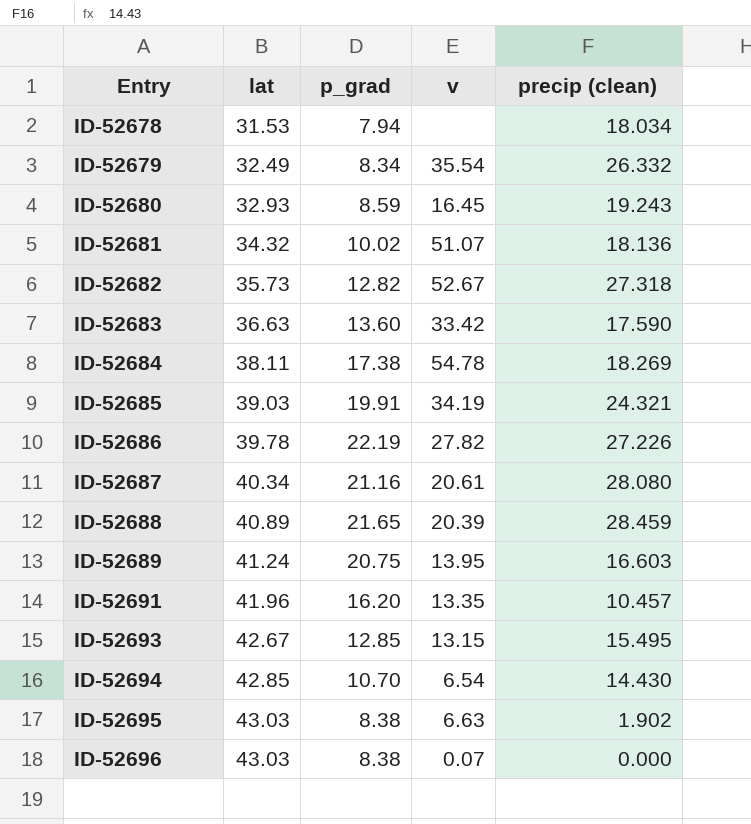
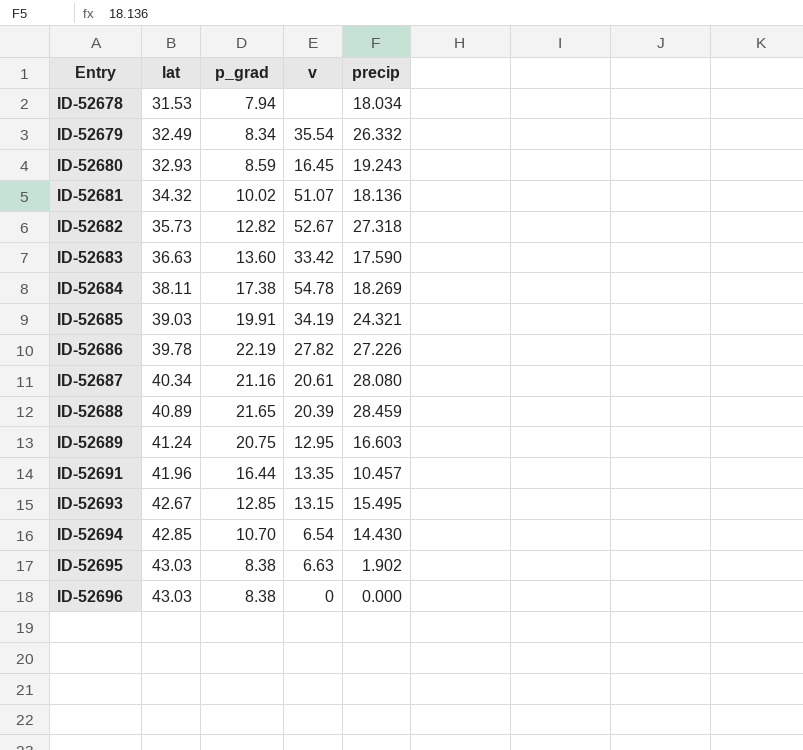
column name: precip (clean) -> precip
ID-52689 | v: 13.95 -> 12.95
ID-52691 | p_grad: 16.20 -> 16.44
ID-52696 | v: 0.07 -> 0

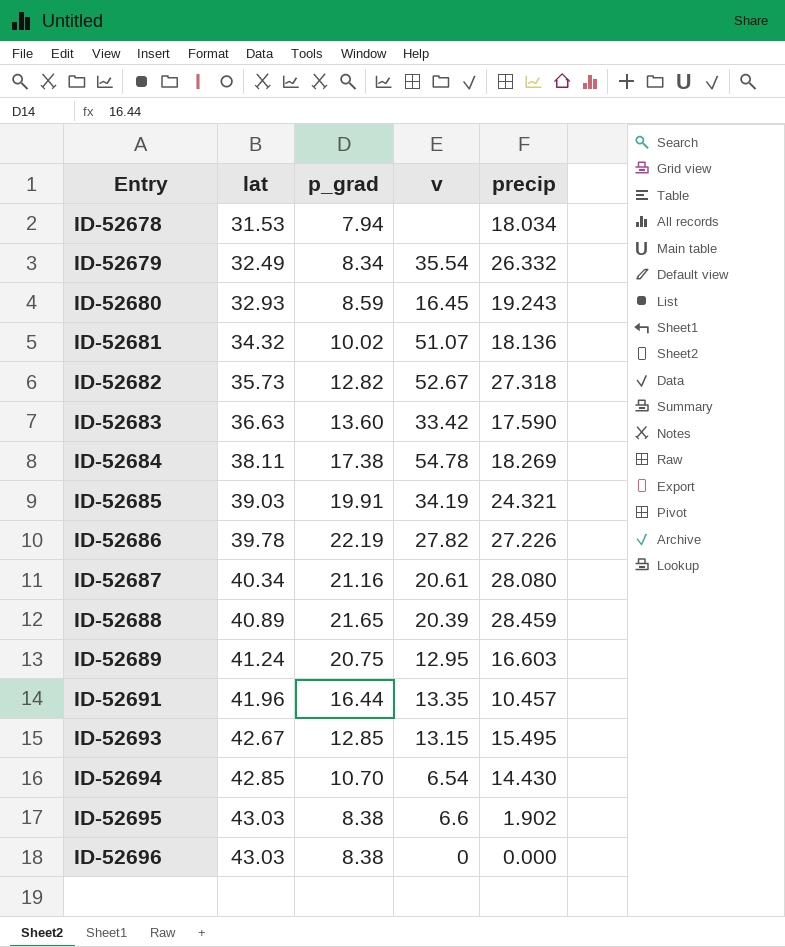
ID-52695 | v: 6.63 -> 6.6

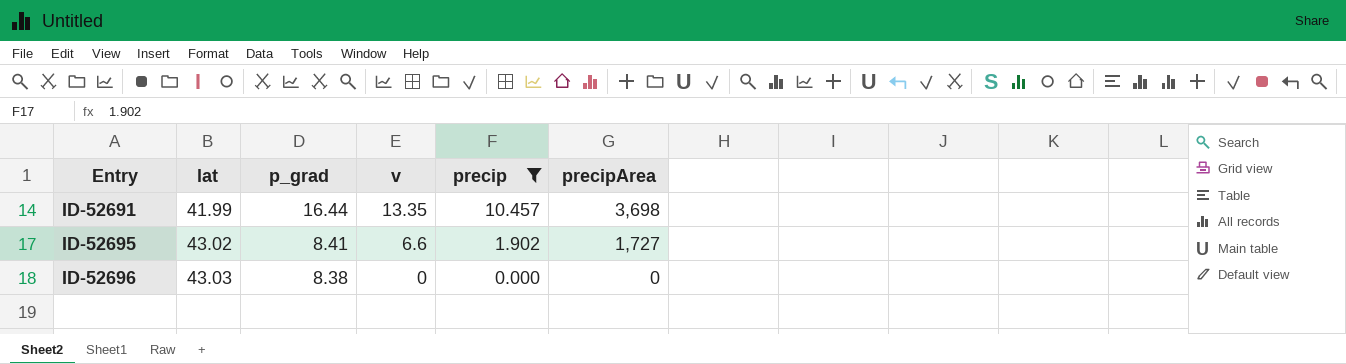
filter: none -> precip <= 10.457
column precipArea | position: none -> 6
ID-52691 | lat: 41.96 -> 41.99
ID-52695 | lat: 43.03 -> 43.02
ID-52695 | p_grad: 8.38 -> 8.41

